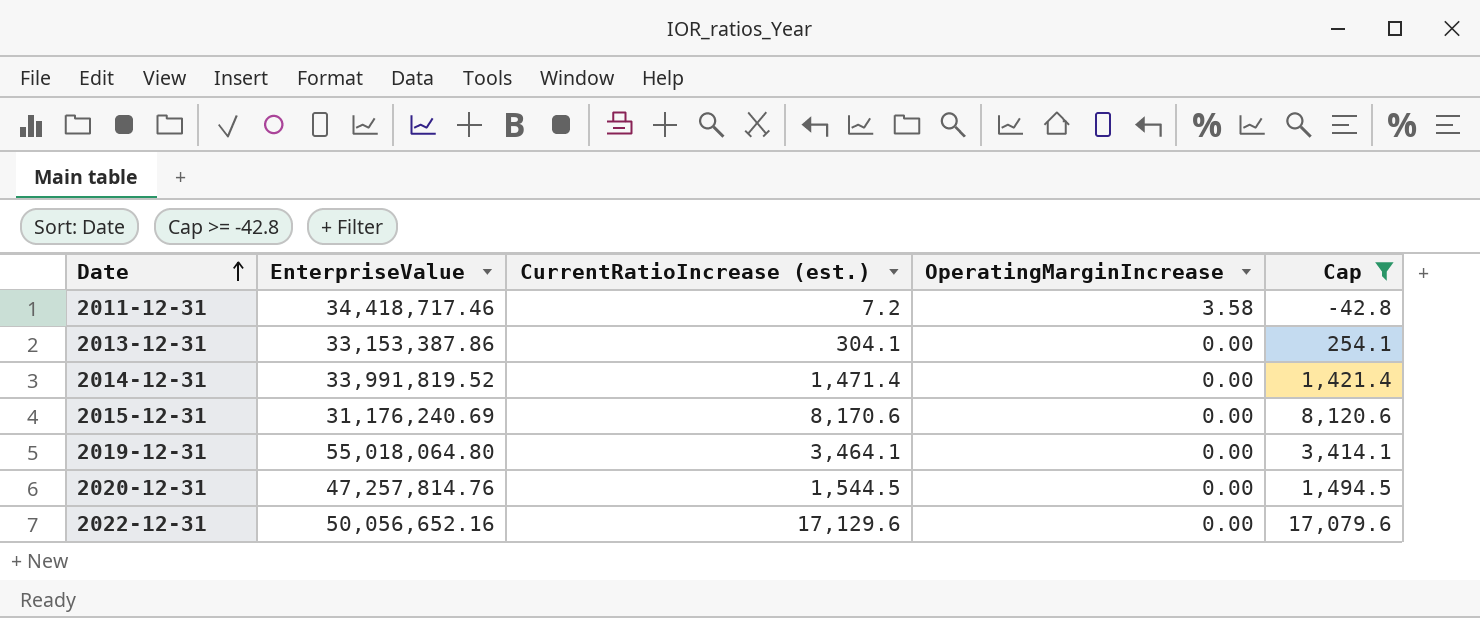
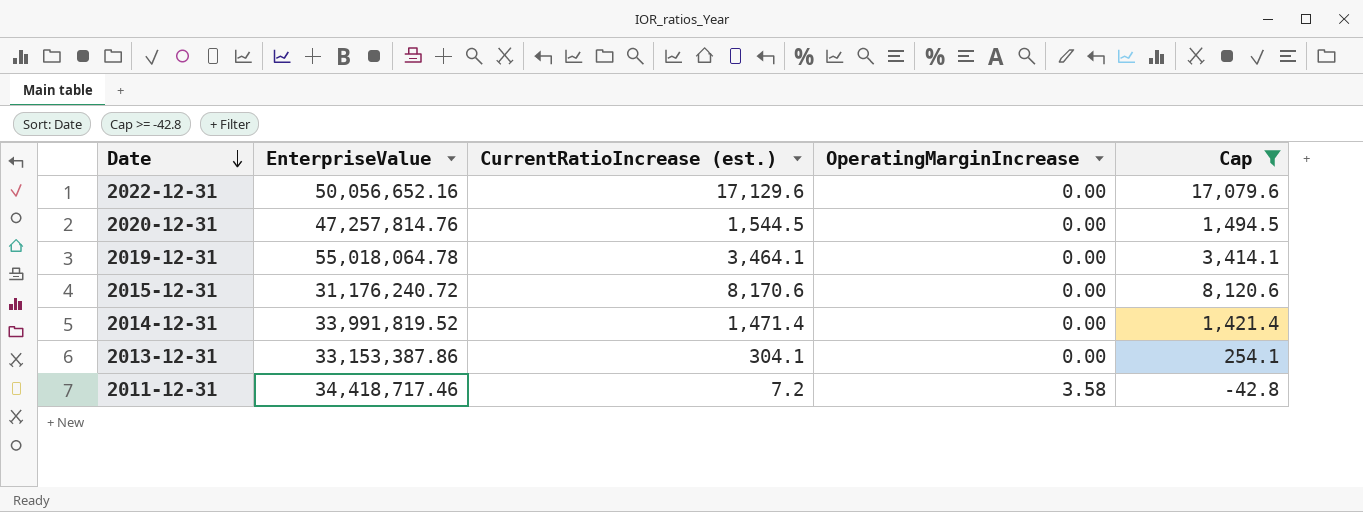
row order: Date ascending -> Date descending
2019-12-31 | EnterpriseValue: 55,018,064.80 -> 55,018,064.78
2015-12-31 | EnterpriseValue: 31,176,240.69 -> 31,176,240.72

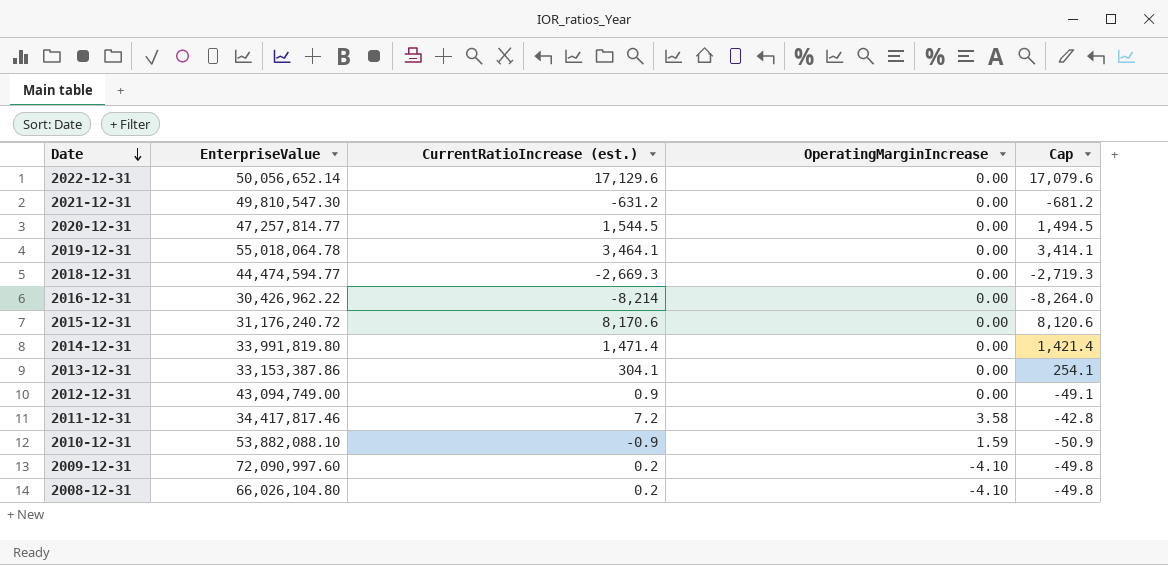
filter: Cap >= -42.8 -> none
2022-12-31 | EnterpriseValue: 50,056,652.16 -> 50,056,652.14
2020-12-31 | EnterpriseValue: 47,257,814.76 -> 47,257,814.77
2014-12-31 | EnterpriseValue: 33,991,819.52 -> 33,991,819.80
2011-12-31 | EnterpriseValue: 34,418,717.46 -> 34,417,817.46

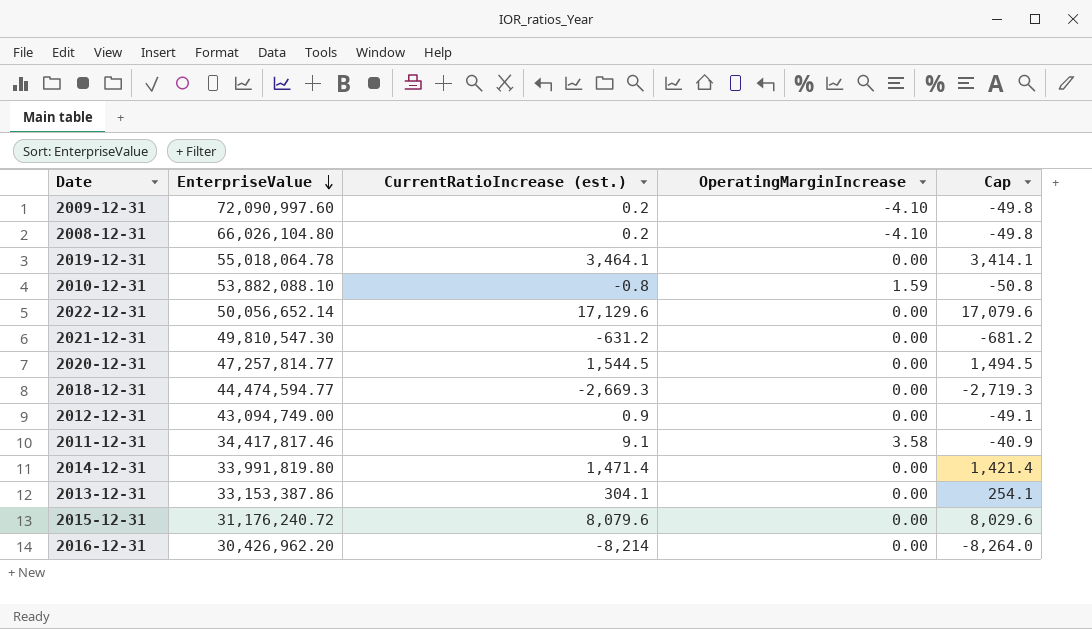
row order: Date descending -> EnterpriseValue descending
2010-12-31 | CurrentRatioIncrease (est.): -0.9 -> -0.8
2010-12-31 | Cap: -50.9 -> -50.8
2011-12-31 | CurrentRatioIncrease (est.): 7.2 -> 9.1
2011-12-31 | Cap: -42.8 -> -40.9
2015-12-31 | CurrentRatioIncrease (est.): 8,170.6 -> 8,079.6
2015-12-31 | Cap: 8,120.6 -> 8,029.6
2016-12-31 | EnterpriseValue: 30,426,962.22 -> 30,426,962.20

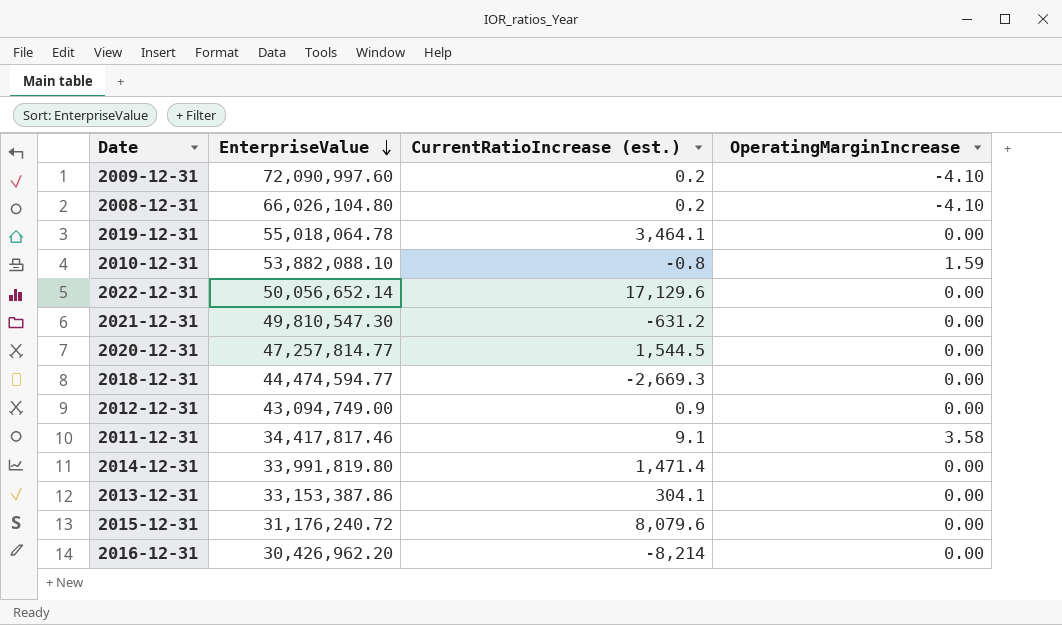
column Cap | formula: [CurrentRatioIncrease (est.)] - 50 -> none

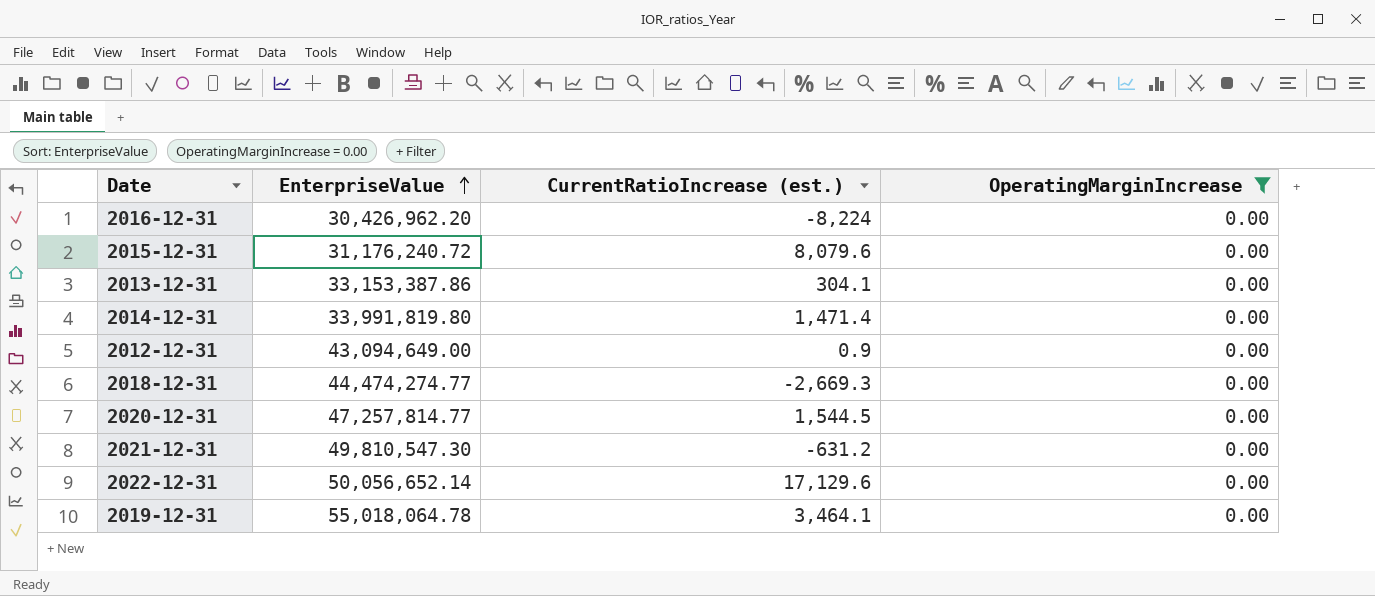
filter: none -> OperatingMarginIncrease = 0.00
row order: EnterpriseValue descending -> EnterpriseValue ascending
2016-12-31 | CurrentRatioIncrease (est.): -8,214 -> -8,224
2012-12-31 | EnterpriseValue: 43,094,749.00 -> 43,094,649.00
2018-12-31 | EnterpriseValue: 44,474,594.77 -> 44,474,274.77

